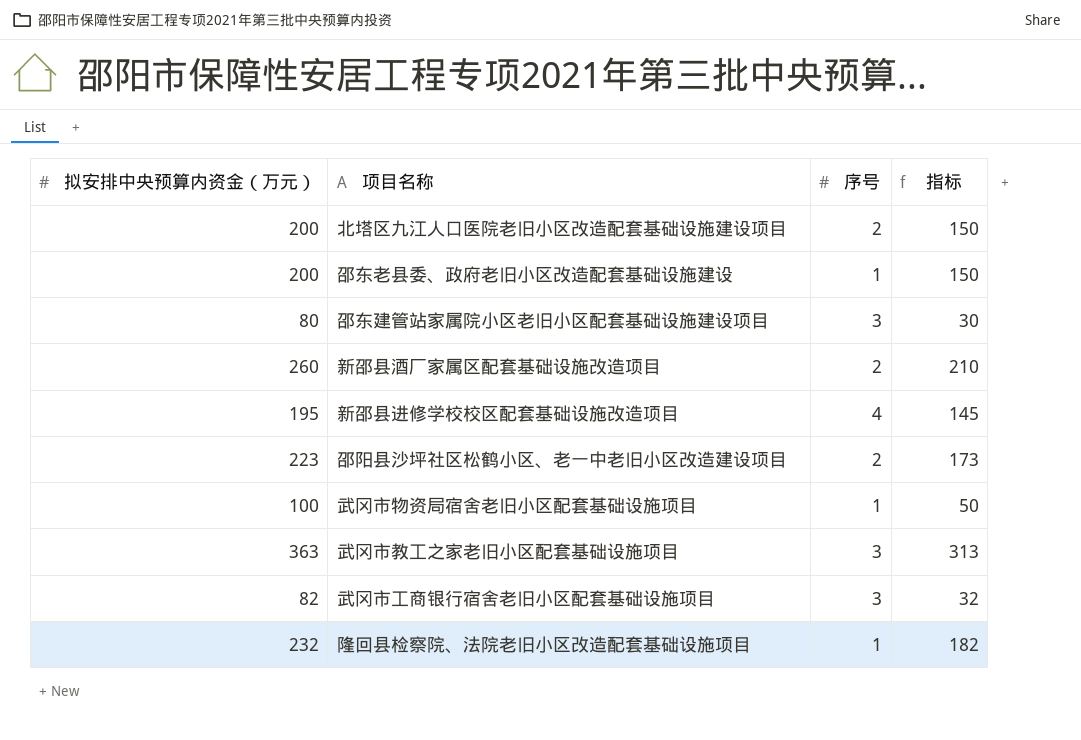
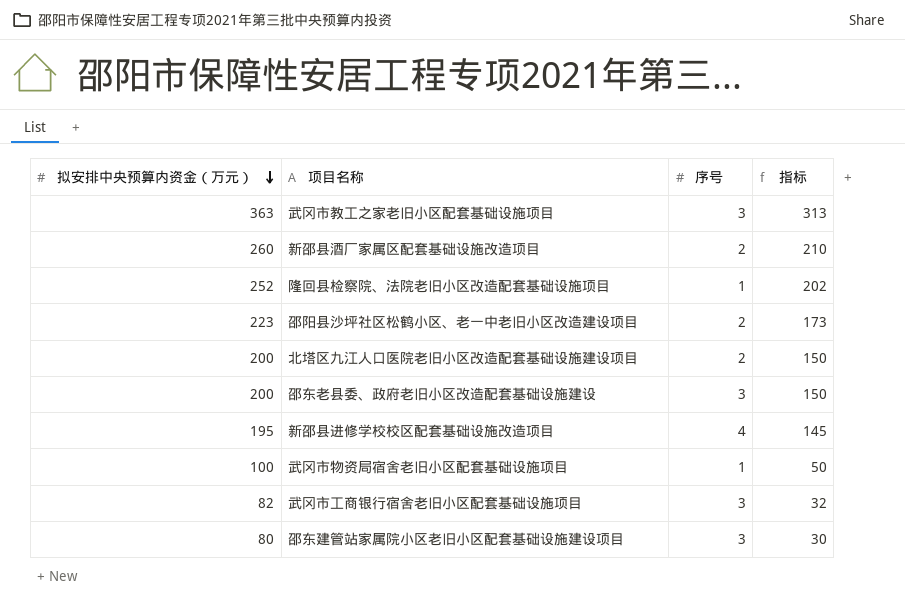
row order: none -> 拟安排中央预算内资金（万元） descending
隆回县检察院、法院老旧小区改造配套基础设施项目 | 拟安排中央预算内资金（万元）: 232 -> 252
隆回县检察院、法院老旧小区改造配套基础设施项目 | 指标: 182 -> 202
邵东老县委、政府老旧小区改造配套基础设施建设 | 序号: 1 -> 3

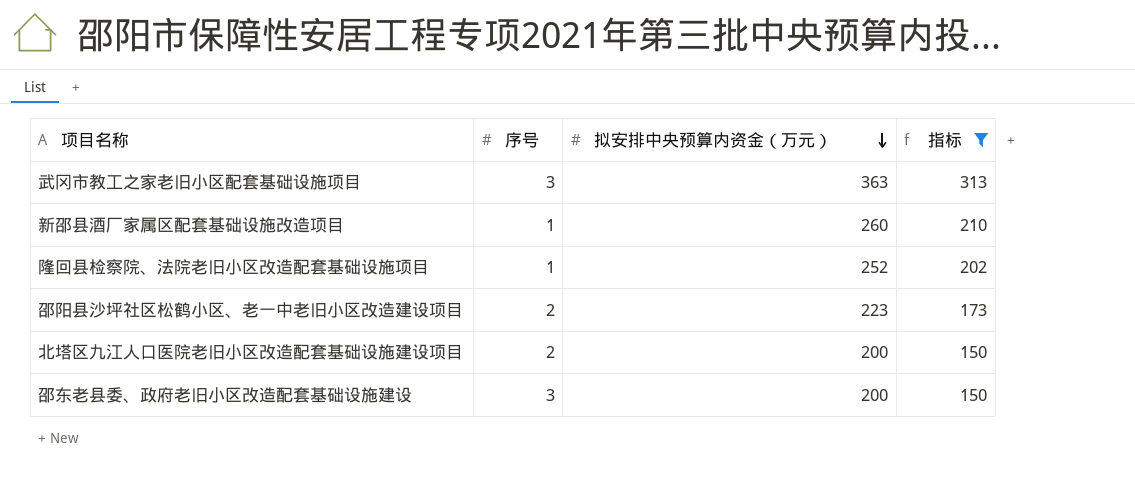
filter: none -> 指标 >= 150
column 拟安排中央预算内资金（万元） | position: 1 -> 3
新邵县酒厂家属区配套基础设施改造项目 | 序号: 2 -> 1

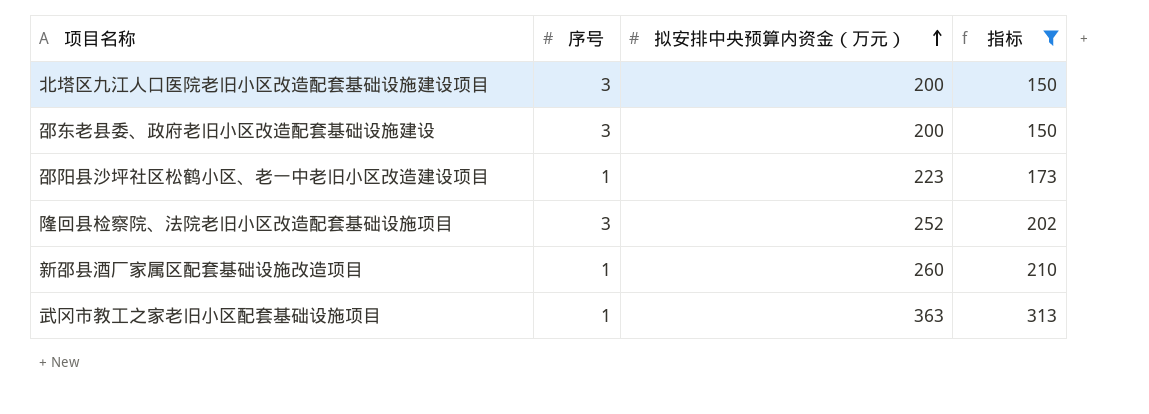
row order: 拟安排中央预算内资金（万元） descending -> 拟安排中央预算内资金（万元） ascending
北塔区九江人口医院老旧小区改造配套基础设施建设项目 | 序号: 2 -> 3
邵阳县沙坪社区松鹤小区、老一中老旧小区改造建设项目 | 序号: 2 -> 1
隆回县检察院、法院老旧小区改造配套基础设施项目 | 序号: 1 -> 3
武冈市教工之家老旧小区配套基础设施项目 | 序号: 3 -> 1

